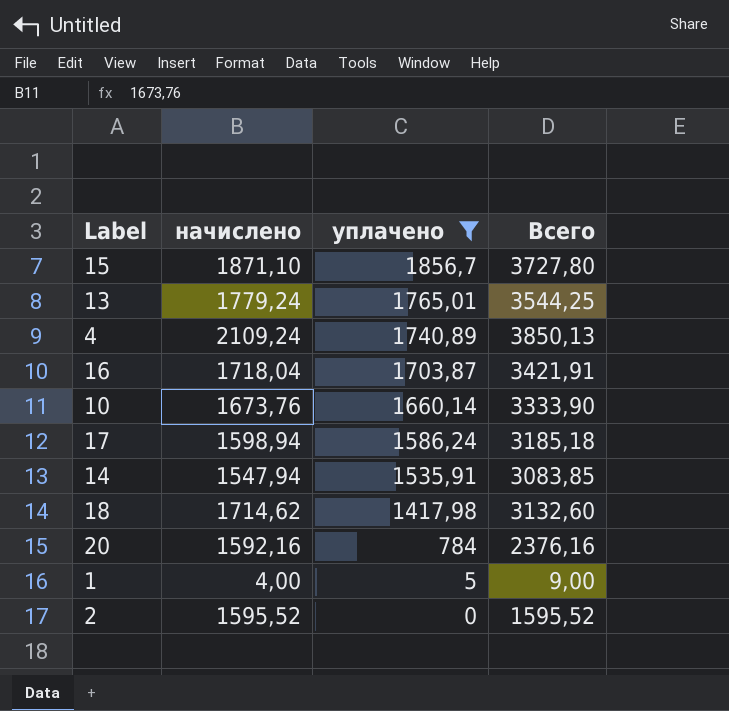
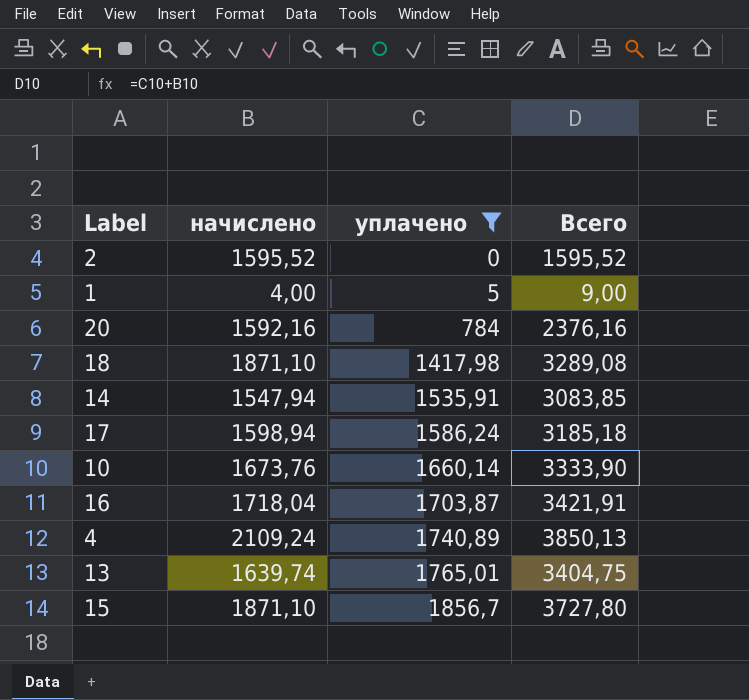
row order: уплачено descending -> уплачено ascending
18 | начислено: 1714,62 -> 1871,10
18 | Всего: 3132,60 -> 3289,08
13 | начислено: 1779,24 -> 1639,74
13 | Всего: 3544,25 -> 3404,75

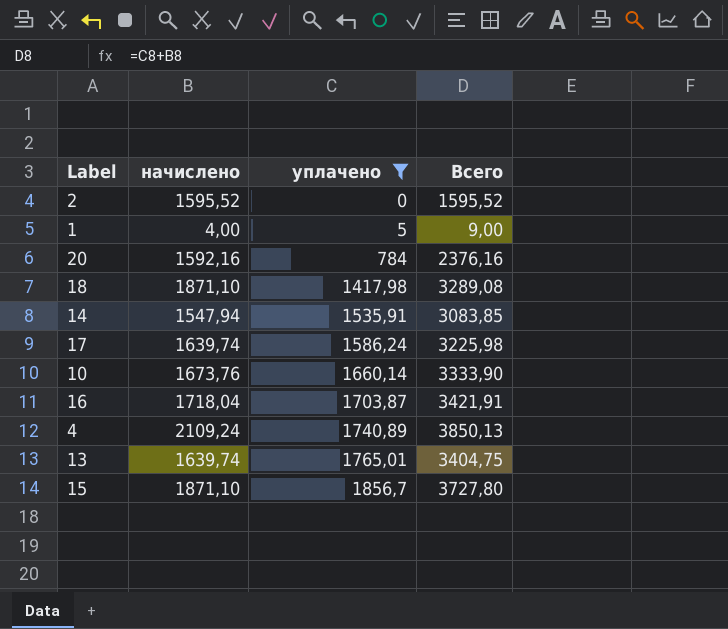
17 | начислено: 1598,94 -> 1639,74
17 | Всего: 3185,18 -> 3225,98

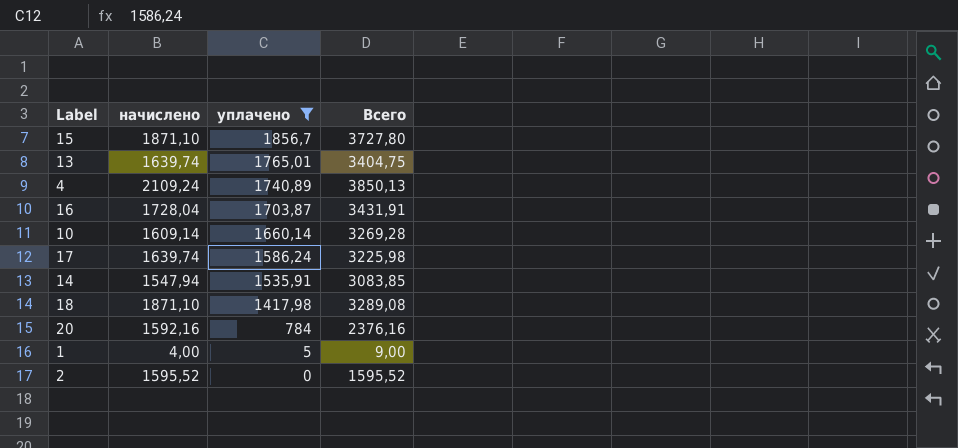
row order: уплачено ascending -> уплачено descending
16 | начислено: 1718,04 -> 1728,04
16 | Всего: 3421,91 -> 3431,91
10 | начислено: 1673,76 -> 1609,14
10 | Всего: 3333,90 -> 3269,28

